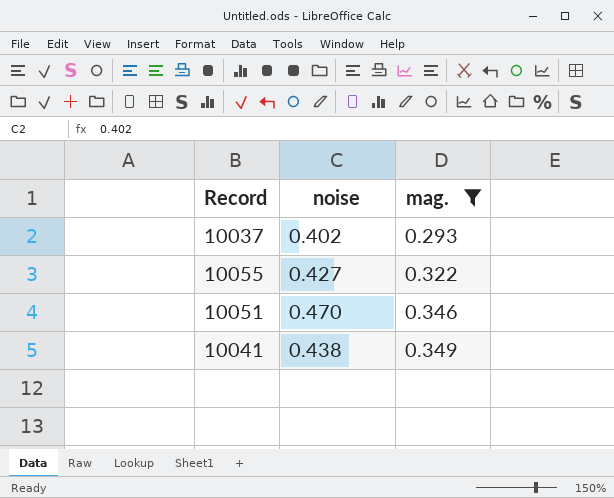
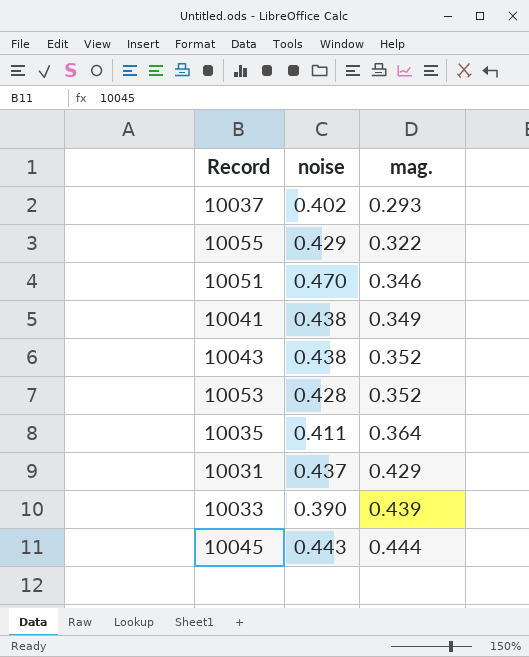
filter: mag. <= 0.349 -> none
10055 | noise: 0.427 -> 0.429

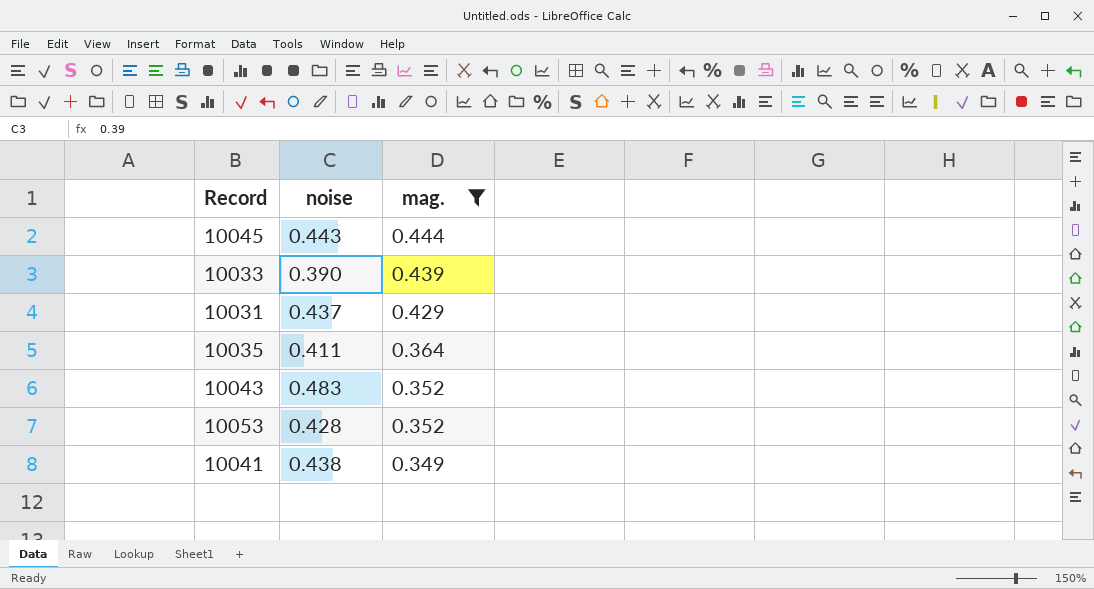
filter: none -> mag. >= 0.349
row order: mag. ascending -> mag. descending
10043 | noise: 0.438 -> 0.483

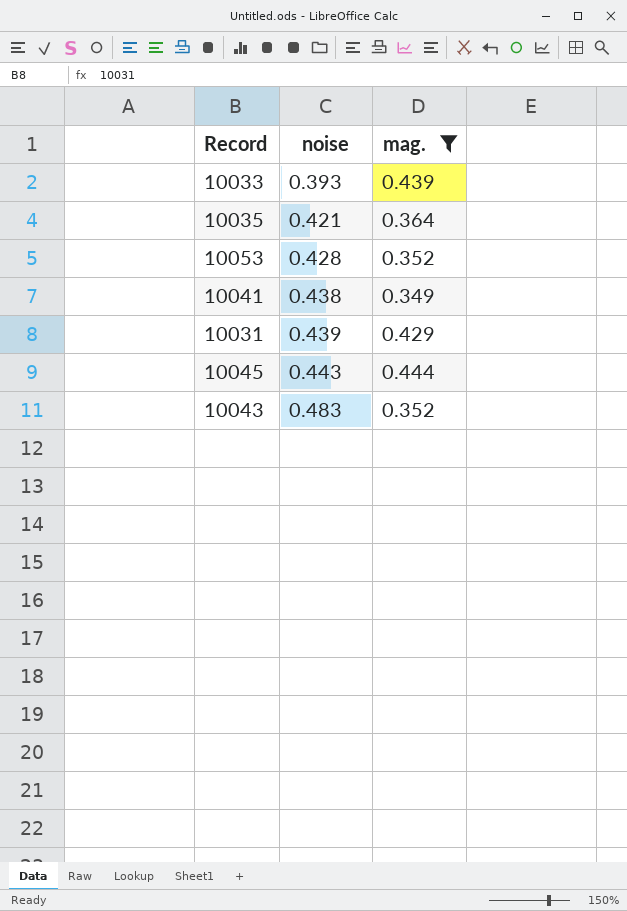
row order: mag. descending -> noise ascending
10033 | noise: 0.390 -> 0.393
10035 | noise: 0.411 -> 0.421
10031 | noise: 0.437 -> 0.439

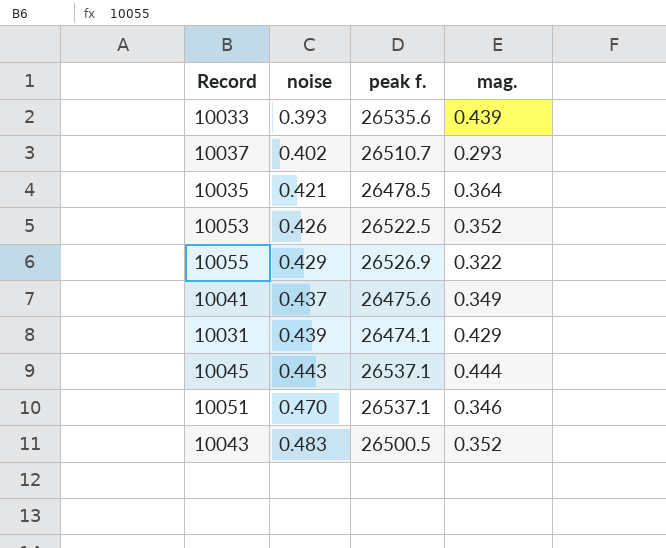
filter: mag. >= 0.349 -> none
column peak f. | position: none -> 3
10053 | noise: 0.428 -> 0.426
10041 | noise: 0.438 -> 0.437

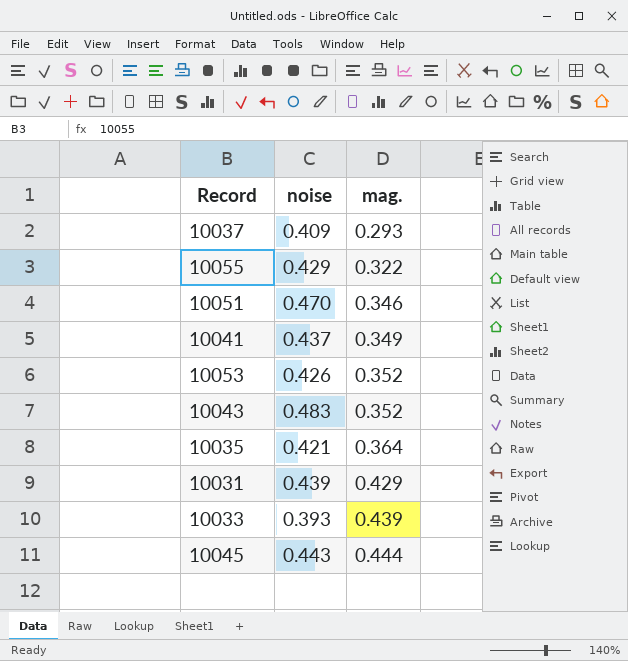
row order: noise ascending -> mag. ascending
column peak f. | position: 3 -> none
10037 | noise: 0.402 -> 0.409

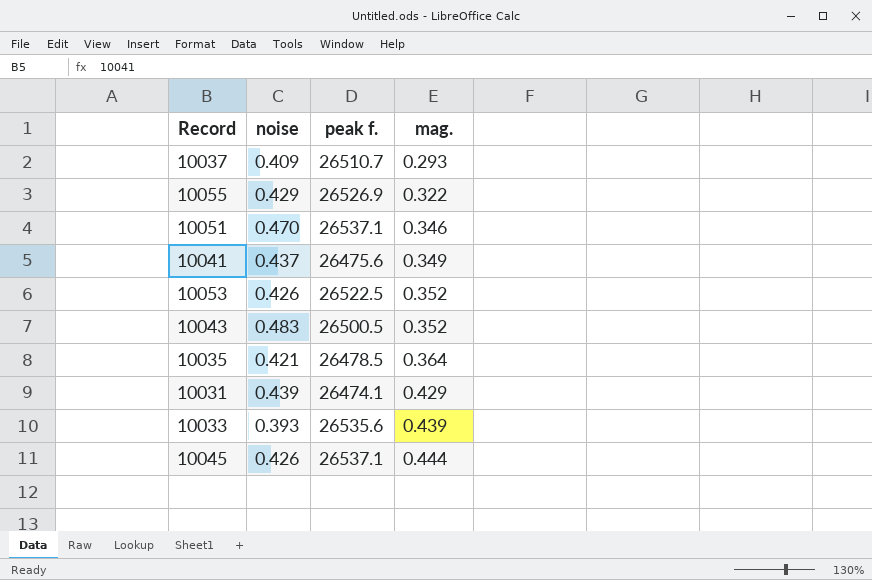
column peak f. | position: none -> 3
10045 | noise: 0.443 -> 0.426

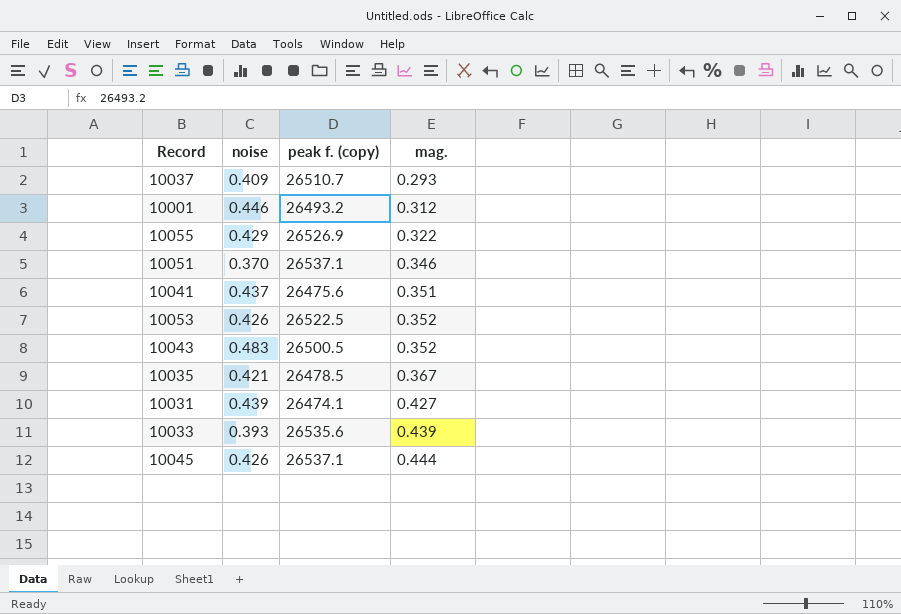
column name: peak f. -> peak f. (copy)
row 10001: none -> 0.446 | 26493.2 | 0.312
10051 | noise: 0.470 -> 0.370
10041 | mag.: 0.349 -> 0.351
10035 | mag.: 0.364 -> 0.367
10031 | mag.: 0.429 -> 0.427

